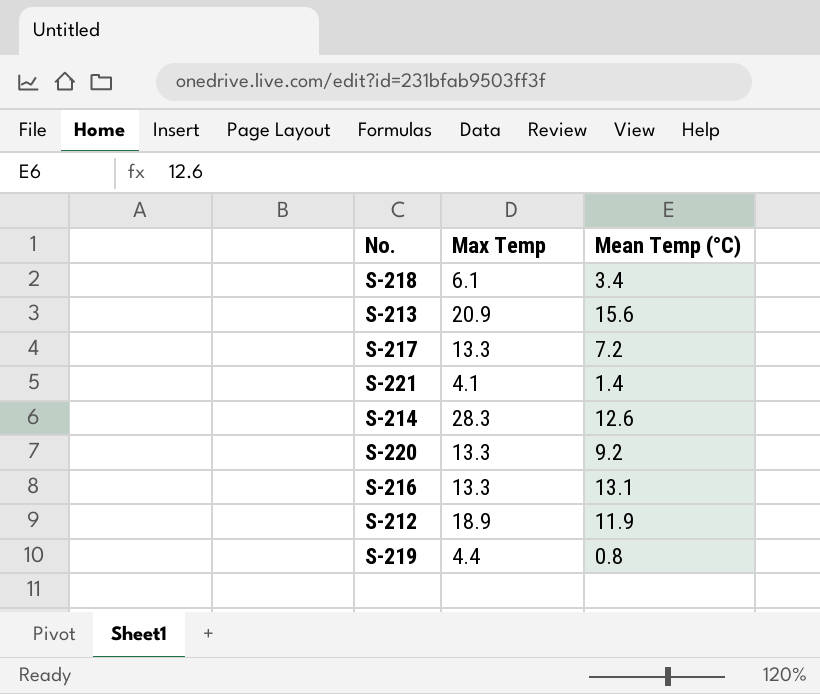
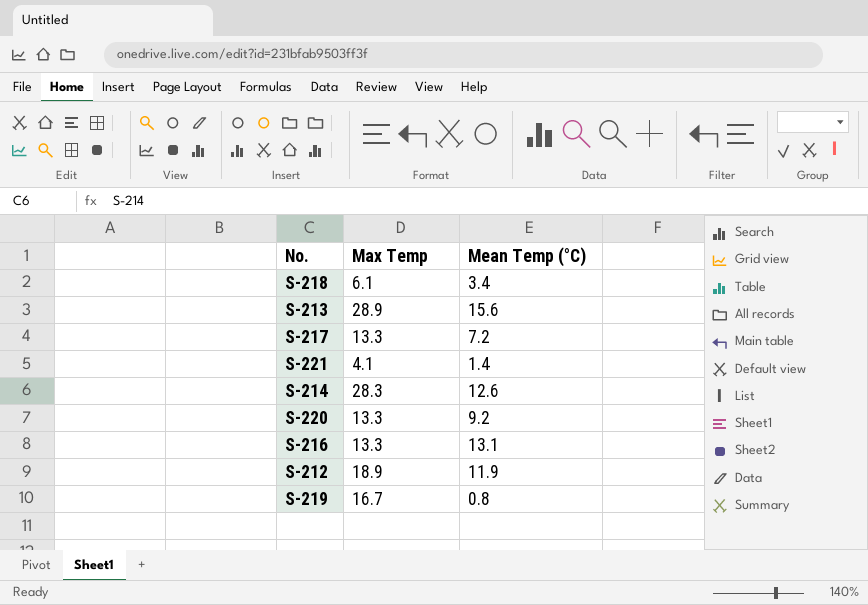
S-213 | Max Temp: 20.9 -> 28.9
S-219 | Max Temp: 4.4 -> 16.7

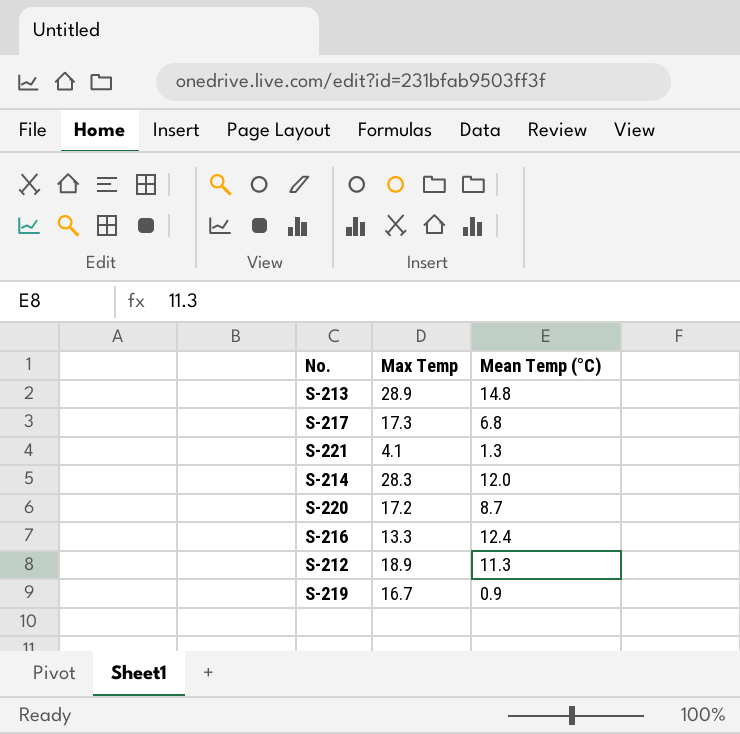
row S-218: 6.1 | 3.4 -> none
S-213 | Mean Temp (°C): 15.6 -> 14.8
S-217 | Max Temp: 13.3 -> 17.3
S-217 | Mean Temp (°C): 7.2 -> 6.8
S-221 | Mean Temp (°C): 1.4 -> 1.3
S-214 | Mean Temp (°C): 12.6 -> 12.0
S-220 | Max Temp: 13.3 -> 17.2
S-220 | Mean Temp (°C): 9.2 -> 8.7
S-216 | Mean Temp (°C): 13.1 -> 12.4
S-212 | Mean Temp (°C): 11.9 -> 11.3
S-219 | Mean Temp (°C): 0.8 -> 0.9

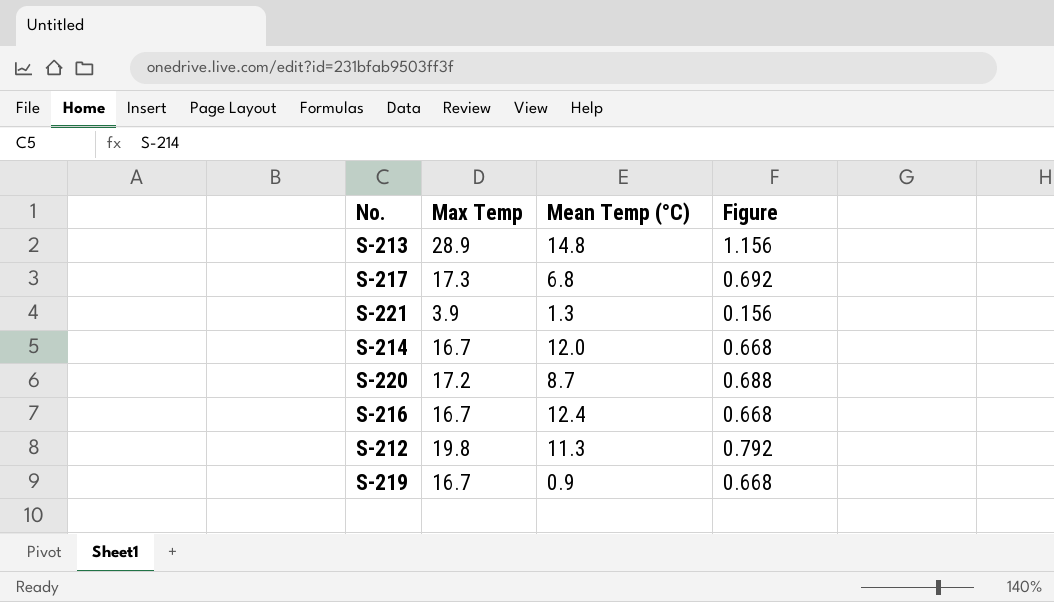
column Figure | formula: none -> [Max Temp] * 0.04
S-221 | Max Temp: 4.1 -> 3.9
S-214 | Max Temp: 28.3 -> 16.7
S-216 | Max Temp: 13.3 -> 16.7
S-212 | Max Temp: 18.9 -> 19.8

